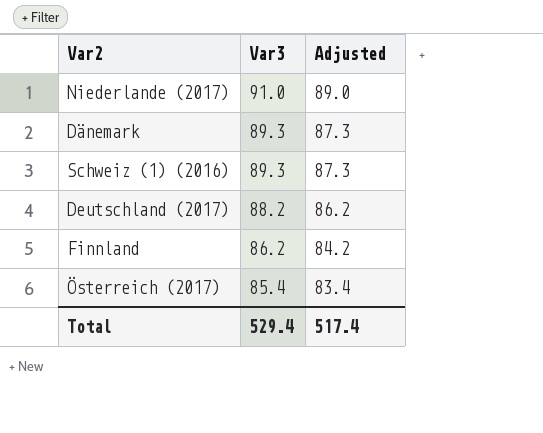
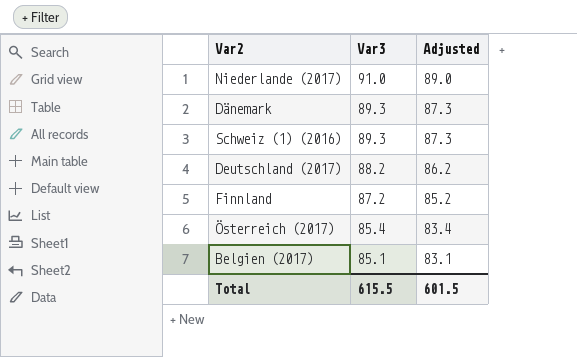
Finnland | Var3: 86.2 -> 87.2
Finnland | Adjusted: 84.2 -> 85.2
row Belgien (2017): none -> 85.1 | 83.1
Total | Var3: 529.4 -> 615.5
Total | Adjusted: 517.4 -> 601.5

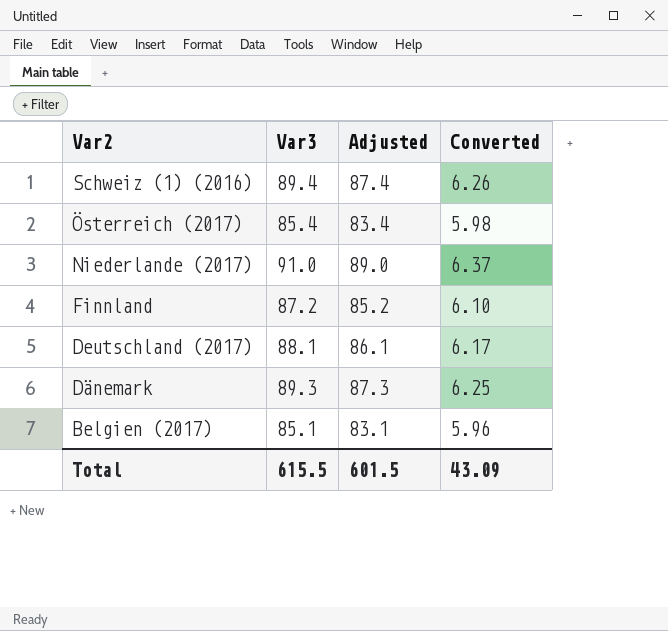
row order: Var3 descending -> Var2 descending
column Converted | formula: none -> [Var3] * 0.07
Schweiz (1) (2016) | Var3: 89.3 -> 89.4
Schweiz (1) (2016) | Adjusted: 87.3 -> 87.4
Deutschland (2017) | Var3: 88.2 -> 88.1
Deutschland (2017) | Adjusted: 86.2 -> 86.1

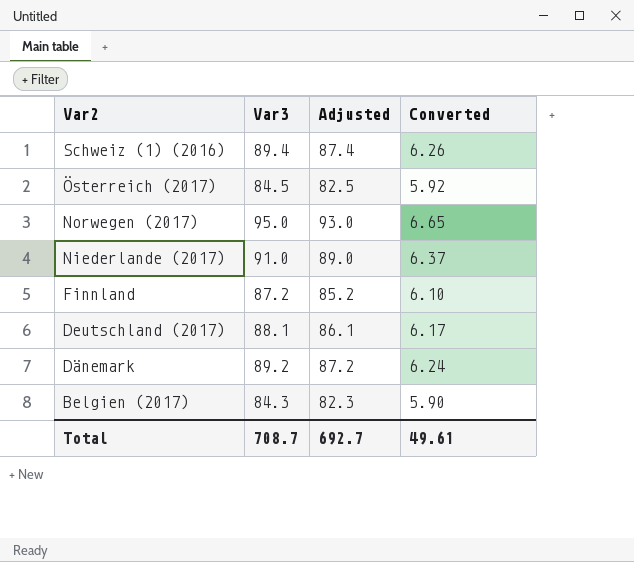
Österreich (2017) | Var3: 85.4 -> 84.5
Österreich (2017) | Adjusted: 83.4 -> 82.5
Österreich (2017) | Converted: 5.98 -> 5.92
row Norwegen (2017): none -> 95.0 | 93.0 | 6.65
Dänemark | Var3: 89.3 -> 89.2
Dänemark | Adjusted: 87.3 -> 87.2
Dänemark | Converted: 6.25 -> 6.24
Belgien (2017) | Var3: 85.1 -> 84.3
Belgien (2017) | Adjusted: 83.1 -> 82.3
Belgien (2017) | Converted: 5.96 -> 5.90
Total | Var3: 615.5 -> 708.7
Total | Adjusted: 601.5 -> 692.7
Total | Converted: 43.09 -> 49.61

